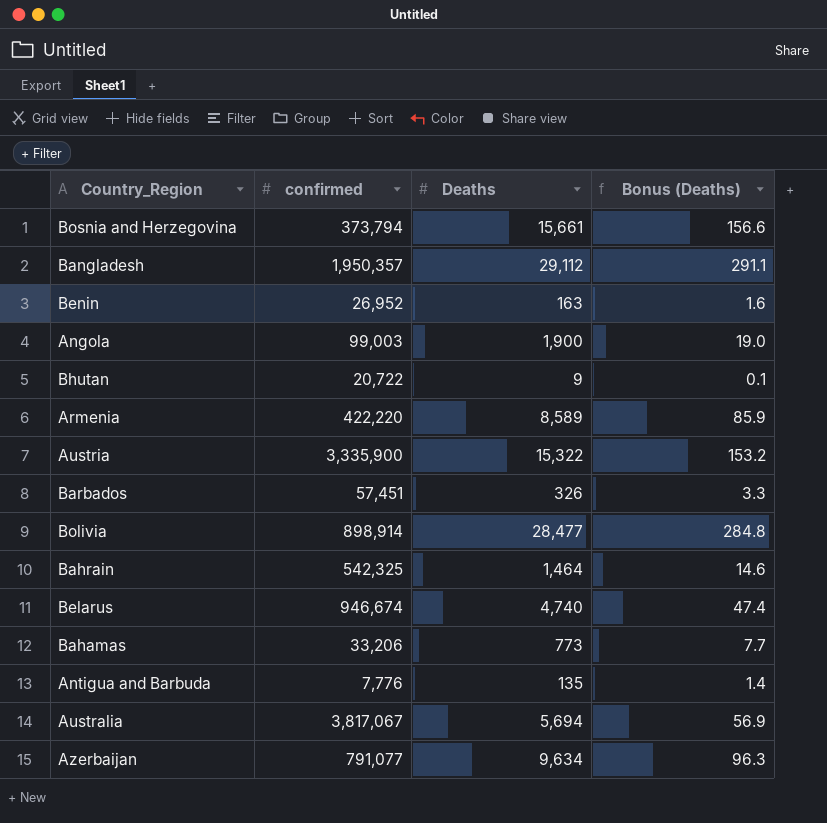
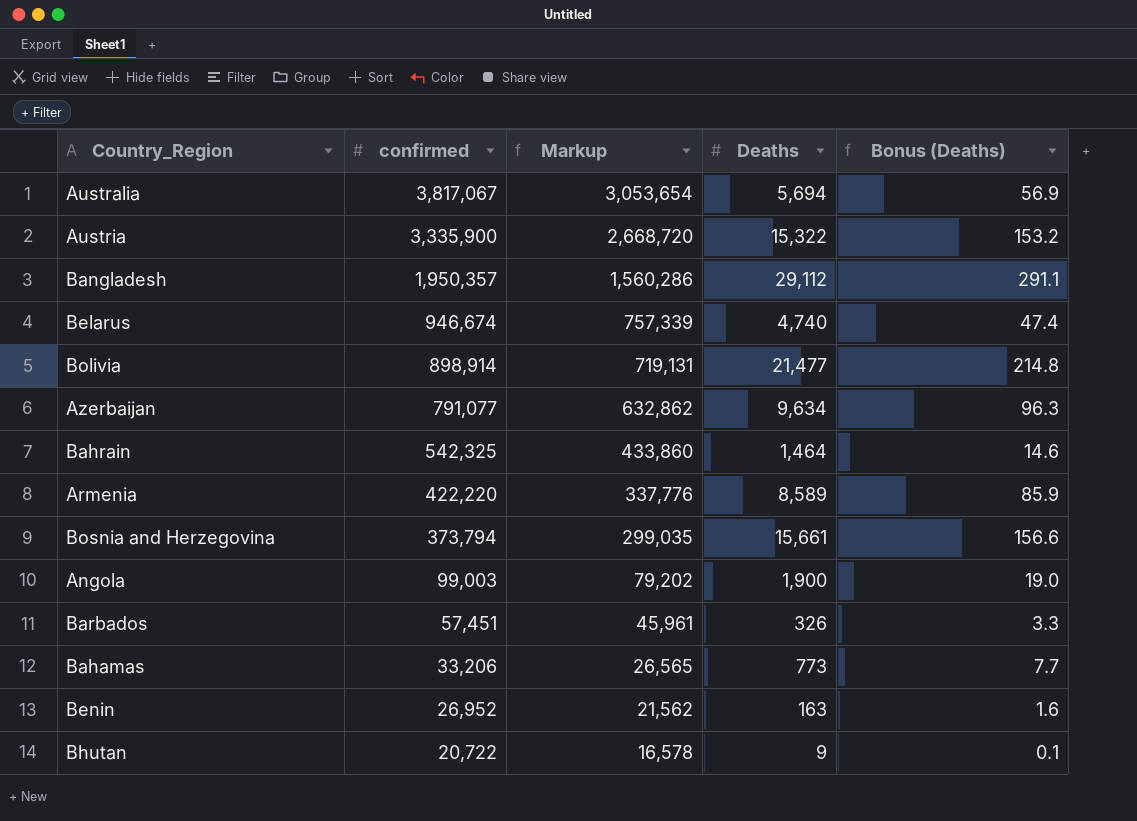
row order: none -> confirmed descending
column Markup | formula: none -> [confirmed] * 0.8
row Antigua and Barbuda: 7,776 | 135 | 1.4 -> none
Bolivia | Deaths: 28,477 -> 21,477
Bolivia | Bonus (Deaths): 284.8 -> 214.8

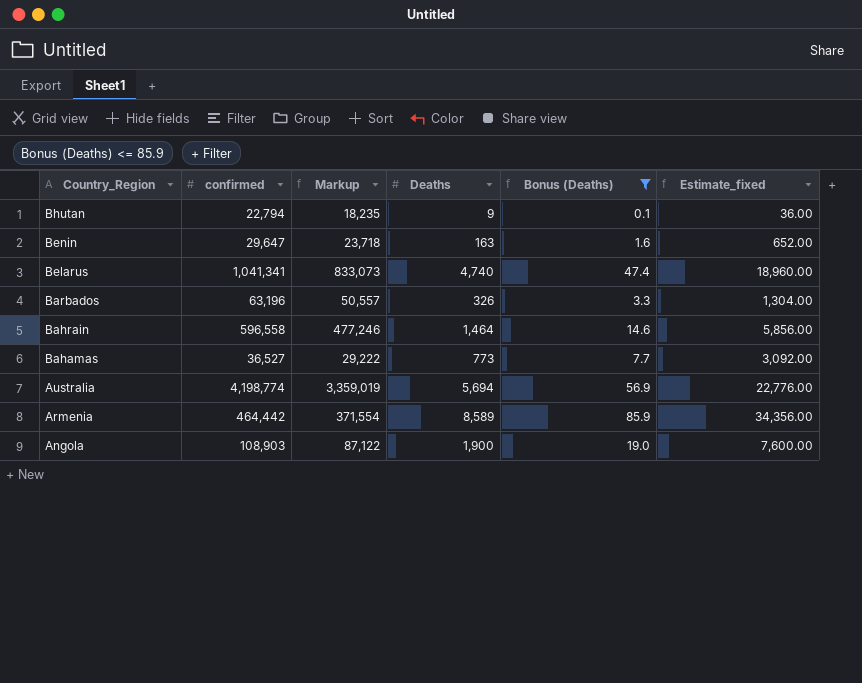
filter: none -> Bonus (Deaths) <= 85.9
row order: confirmed descending -> Country_Region descending
column Estimate_fixed | formula: none -> [Deaths] * 4
Bhutan | confirmed: 20,722 -> 22,794
Bhutan | Markup: 16,578 -> 18,235
Benin | confirmed: 26,952 -> 29,647
Benin | Markup: 21,562 -> 23,718
Belarus | confirmed: 946,674 -> 1,041,341
Belarus | Markup: 757,339 -> 833,073
Barbados | confirmed: 57,451 -> 63,196
Barbados | Markup: 45,961 -> 50,557
Bahrain | confirmed: 542,325 -> 596,558
Bahrain | Markup: 433,860 -> 477,246
Bahamas | confirmed: 33,206 -> 36,527
Bahamas | Markup: 26,565 -> 29,222
Australia | confirmed: 3,817,067 -> 4,198,774
Australia | Markup: 3,053,654 -> 3,359,019
Armenia | confirmed: 422,220 -> 464,442
Armenia | Markup: 337,776 -> 371,554
Angola | confirmed: 99,003 -> 108,903
Angola | Markup: 79,202 -> 87,122

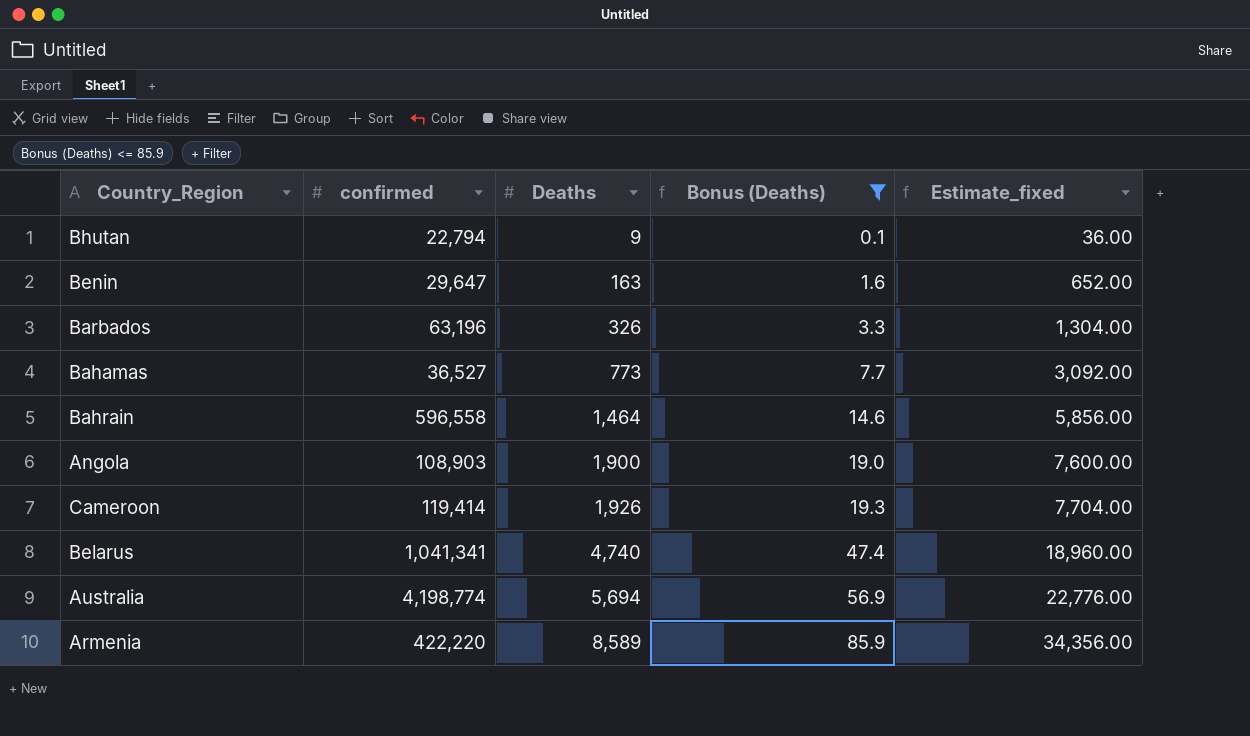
row order: Country_Region descending -> Deaths ascending
column Markup | formula: [confirmed] * 0.8 -> none
row Cameroon: none -> 119,414 | 1,926 | 19.3 | 7,704.00
Armenia | confirmed: 464,442 -> 422,220

